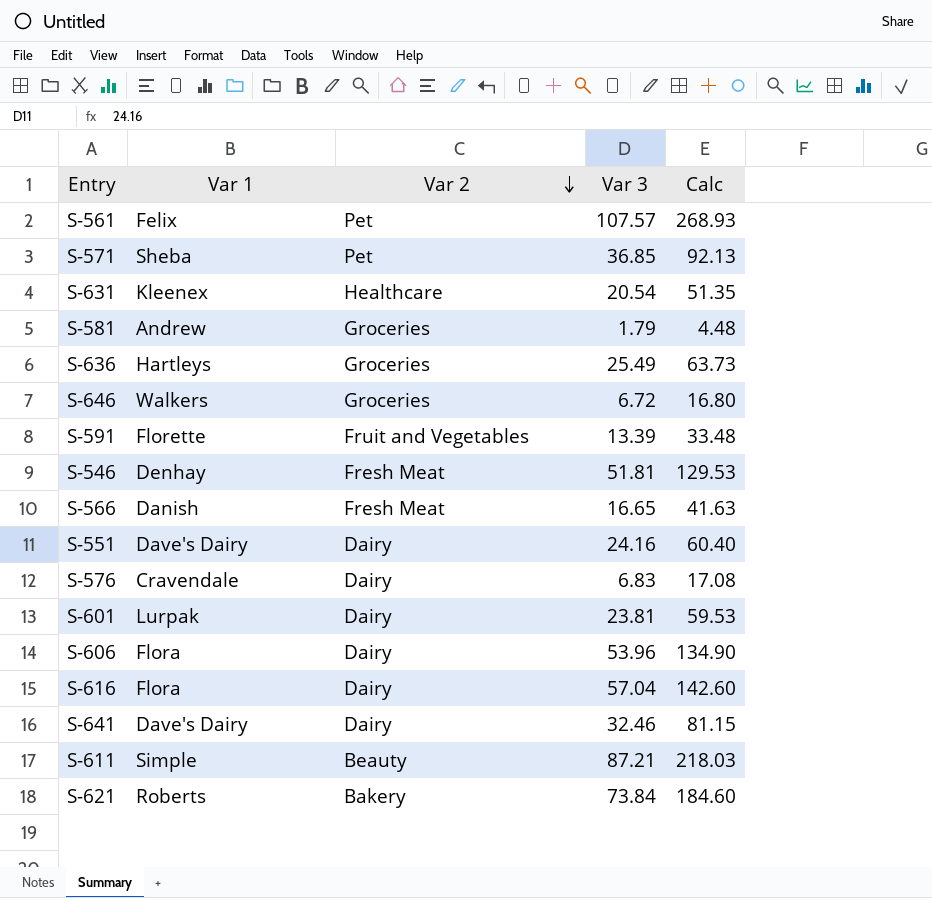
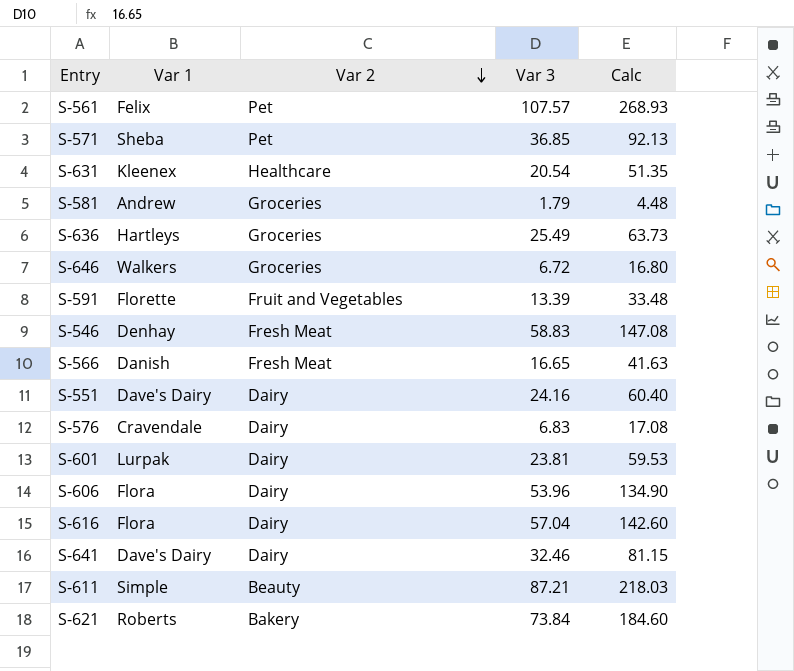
S-546 | Var 3: 51.81 -> 58.83
S-546 | Calc: 129.53 -> 147.08

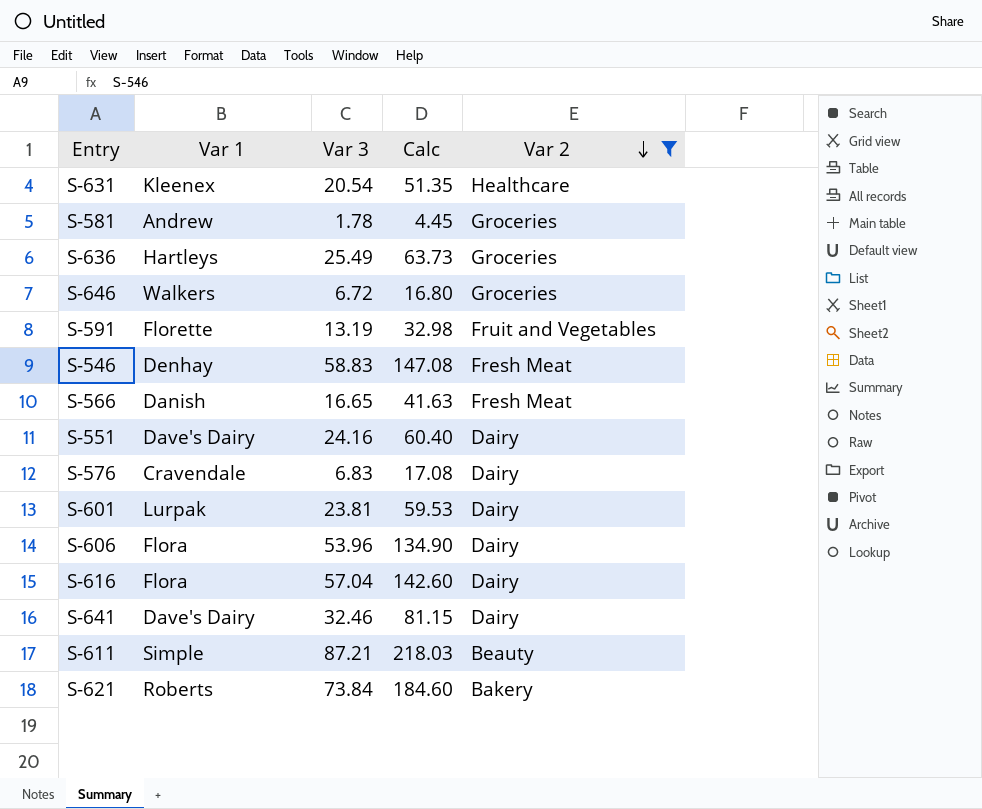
filter: none -> Var 2 != Pet
column Var 2 | position: 3 -> 5
S-581 | Var 3: 1.79 -> 1.78
S-581 | Calc: 4.48 -> 4.45
S-591 | Var 3: 13.39 -> 13.19
S-591 | Calc: 33.48 -> 32.98

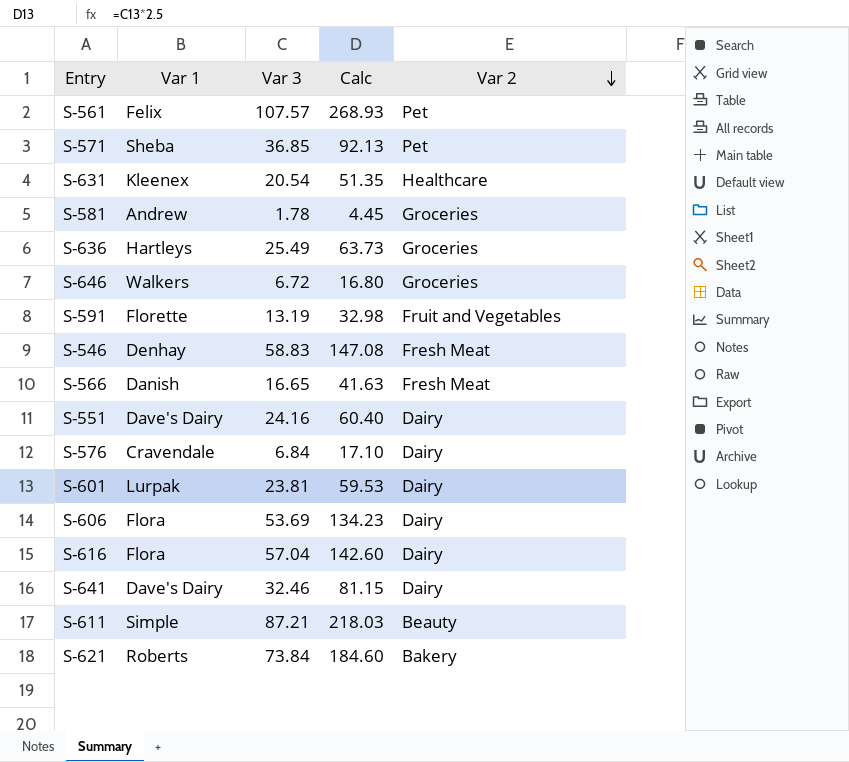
filter: Var 2 != Pet -> none
S-576 | Var 3: 6.83 -> 6.84
S-576 | Calc: 17.08 -> 17.10
S-606 | Var 3: 53.96 -> 53.69
S-606 | Calc: 134.90 -> 134.23

